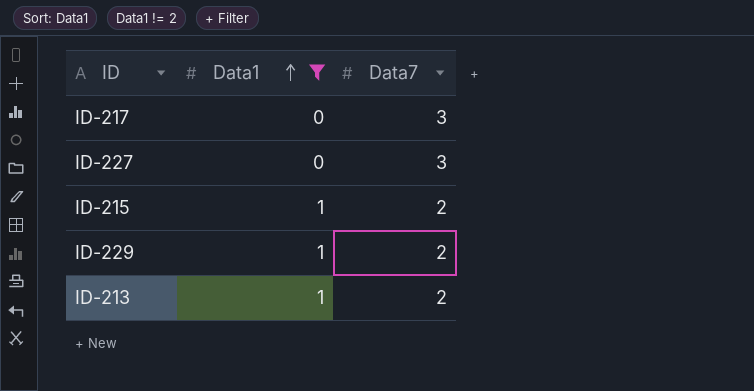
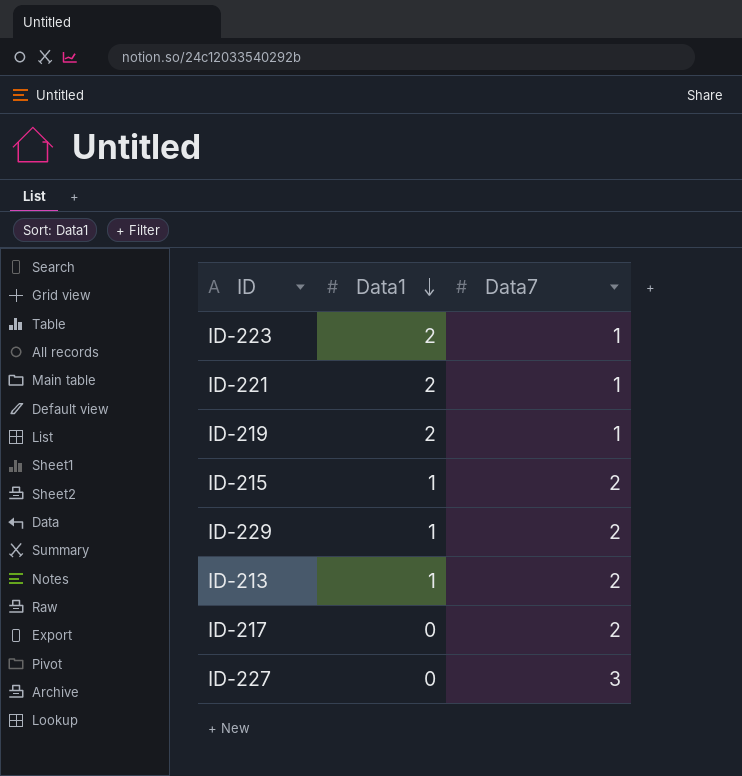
filter: Data1 != 2 -> none
row order: Data1 ascending -> Data1 descending
ID-217 | Data7: 3 -> 2

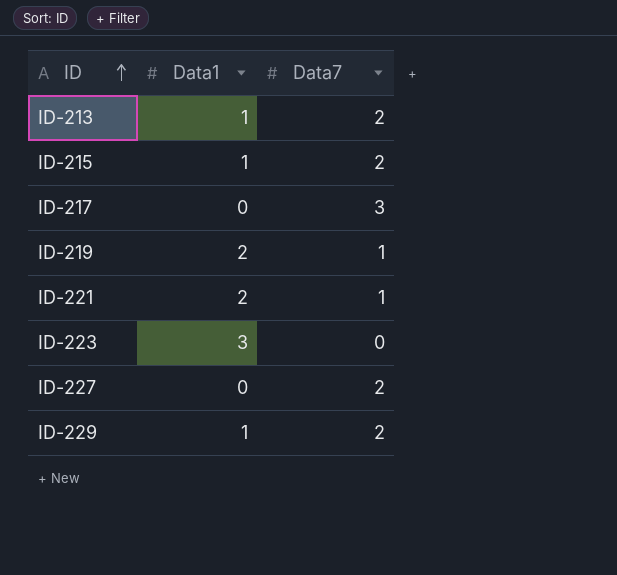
row order: Data1 descending -> ID ascending
ID-217 | Data7: 2 -> 3
ID-223 | Data1: 2 -> 3
ID-223 | Data7: 1 -> 0
ID-227 | Data7: 3 -> 2

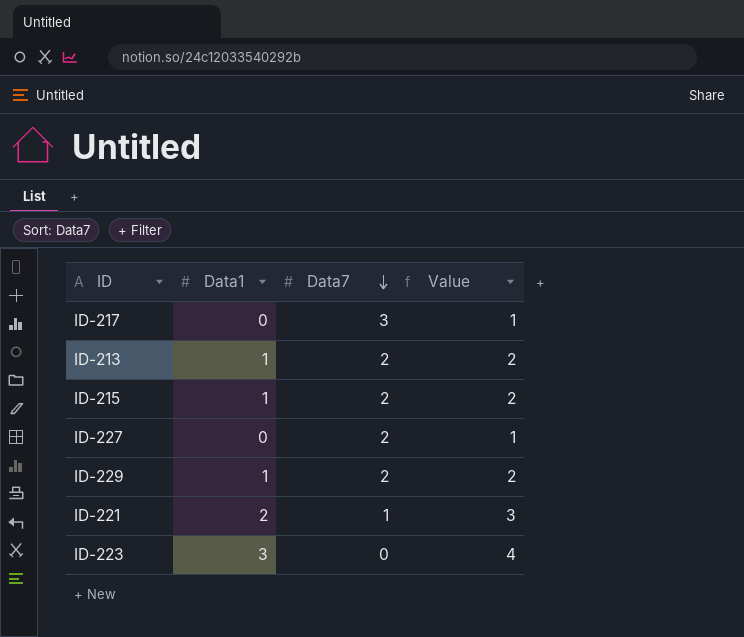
row order: ID ascending -> Data7 descending
column Value | formula: none -> [Data1] + 1
row ID-219: 2 | 1 -> none

